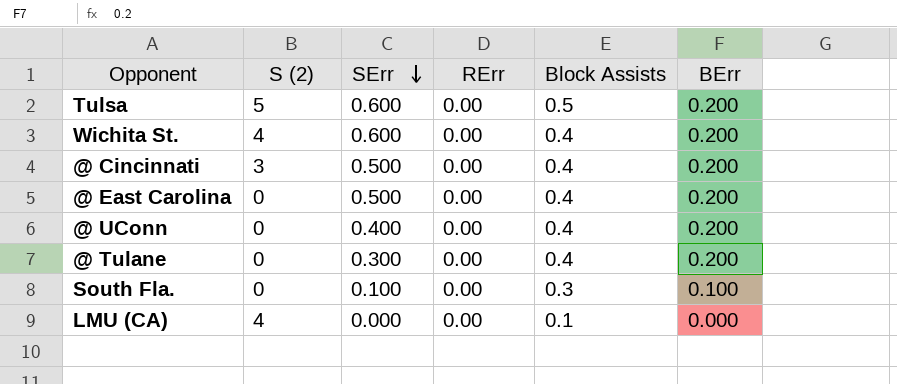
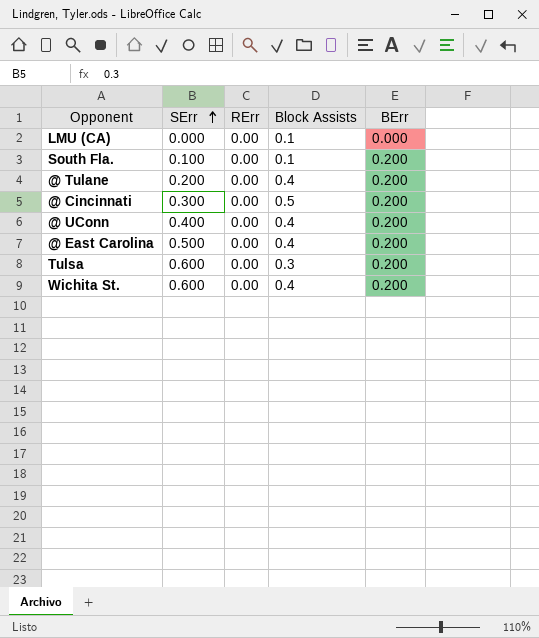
row order: SErr descending -> SErr ascending
column S (2) | position: 2 -> none
South Fla. | Block Assists: 0.3 -> 0.1
South Fla. | BErr: 0.100 -> 0.200
@ Tulane | SErr: 0.300 -> 0.200
@ Cincinnati | SErr: 0.500 -> 0.300
@ Cincinnati | Block Assists: 0.4 -> 0.5
Tulsa | Block Assists: 0.5 -> 0.3

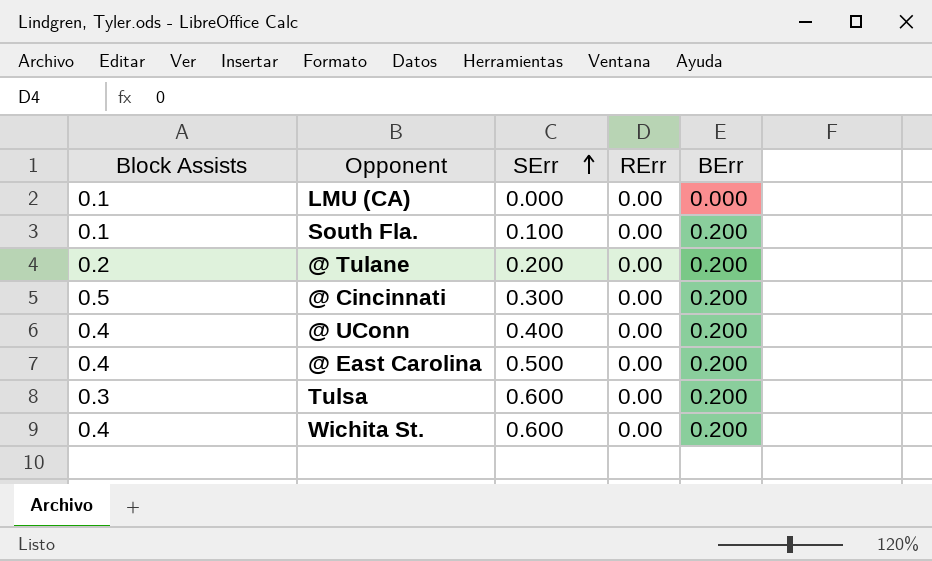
column Block Assists | position: 4 -> 1
@ Tulane | Block Assists: 0.4 -> 0.2

